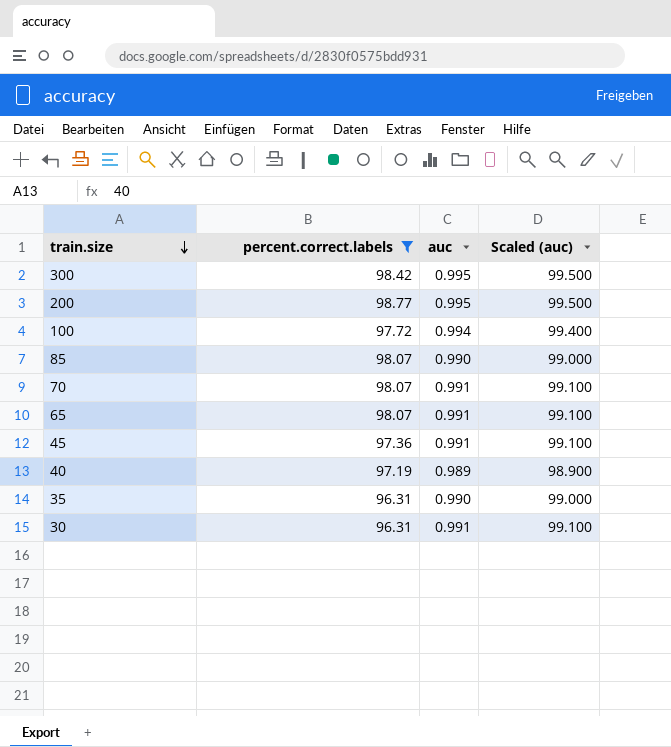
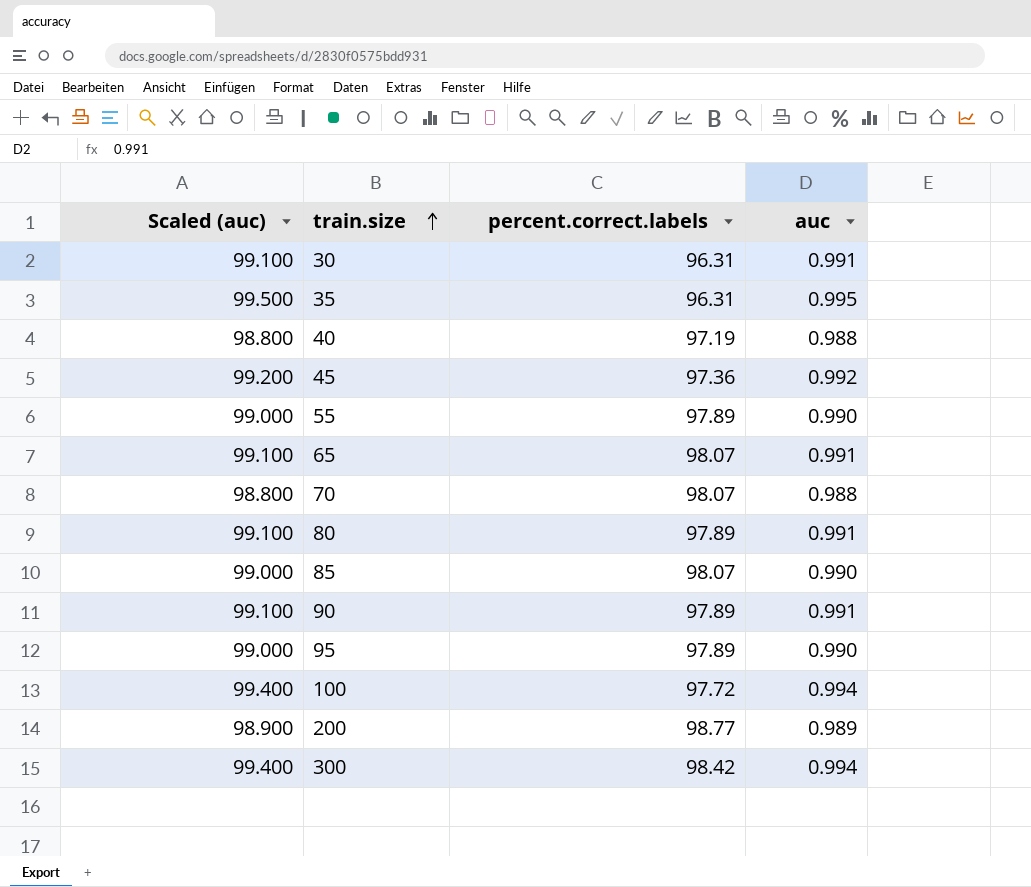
filter: percent.correct.labels != 97.89 -> none
row order: train.size descending -> train.size ascending
column Scaled (auc) | position: 4 -> 1
35 | Scaled (auc): 99.000 -> 99.500
35 | auc: 0.990 -> 0.995
40 | Scaled (auc): 98.900 -> 98.800
40 | auc: 0.989 -> 0.988
45 | Scaled (auc): 99.100 -> 99.200
45 | auc: 0.991 -> 0.992
70 | Scaled (auc): 99.100 -> 98.800
70 | auc: 0.991 -> 0.988
200 | Scaled (auc): 99.500 -> 98.900
200 | auc: 0.995 -> 0.989
300 | Scaled (auc): 99.500 -> 99.400
300 | auc: 0.995 -> 0.994

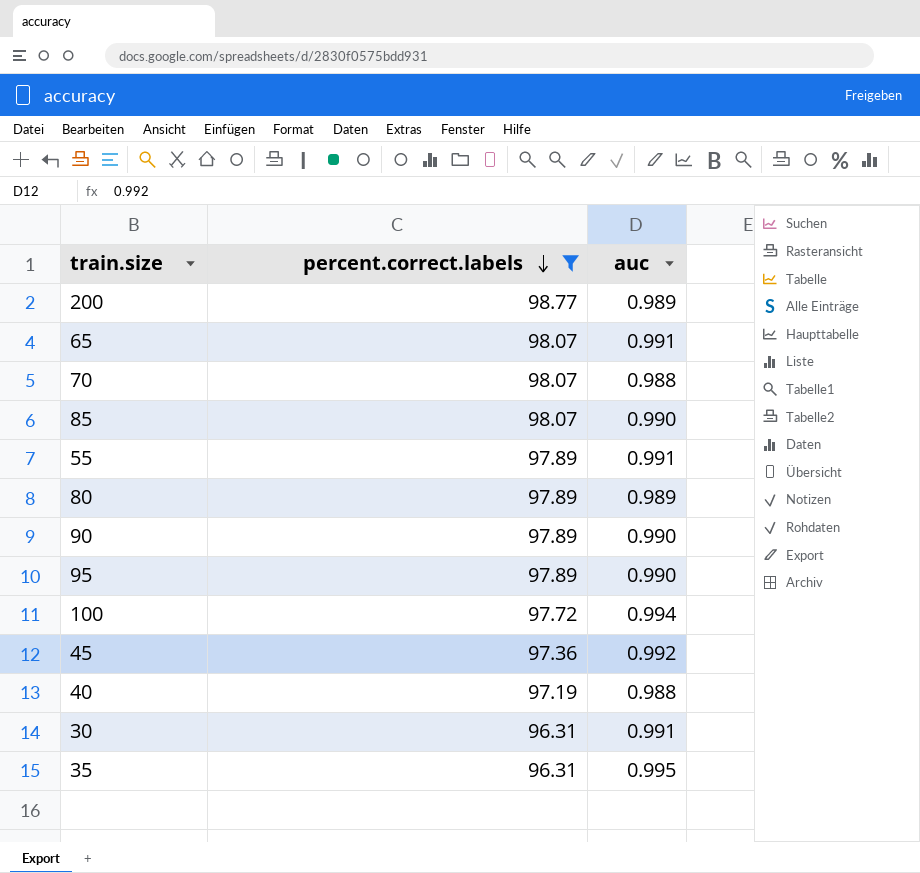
filter: none -> percent.correct.labels != 98.42
row order: train.size ascending -> percent.correct.labels descending
column Scaled (auc) | formula: [auc] * 100 -> none
55 | auc: 0.990 -> 0.991
80 | auc: 0.991 -> 0.989
90 | auc: 0.991 -> 0.990

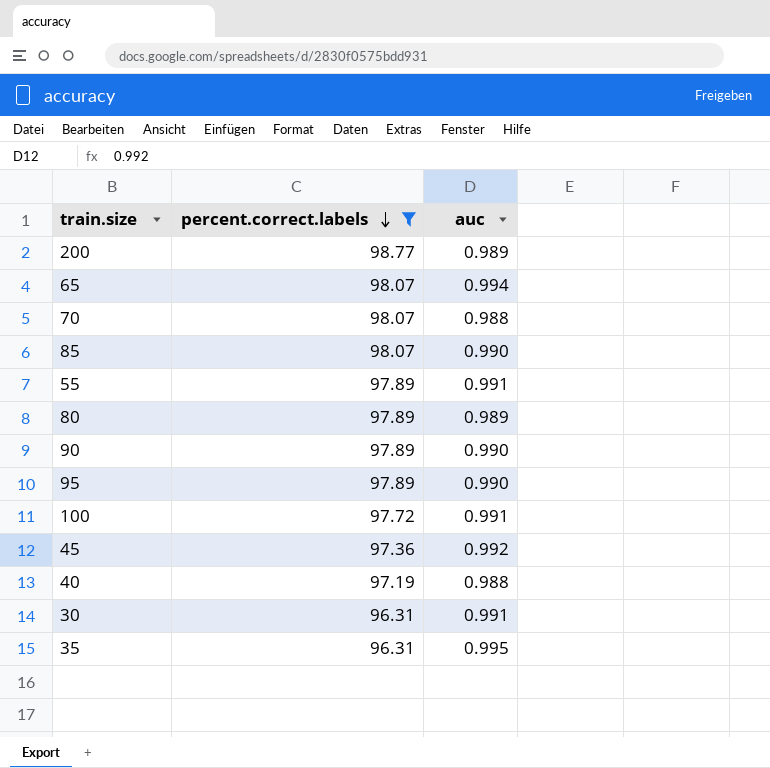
65 | auc: 0.991 -> 0.994
100 | auc: 0.994 -> 0.991

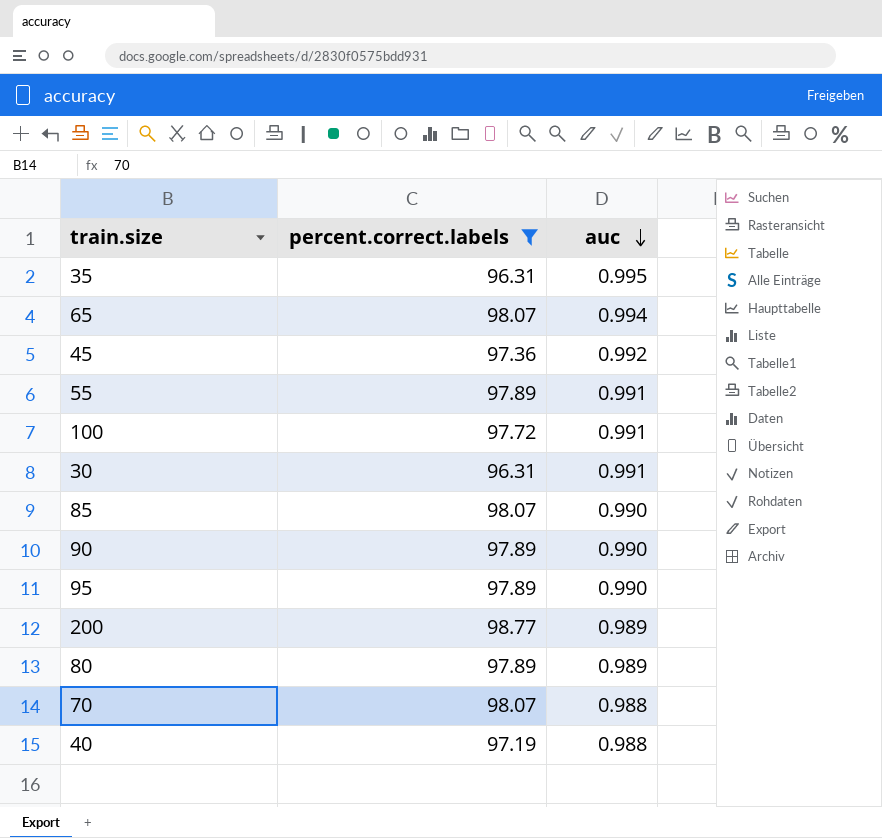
row order: percent.correct.labels descending -> auc descending

